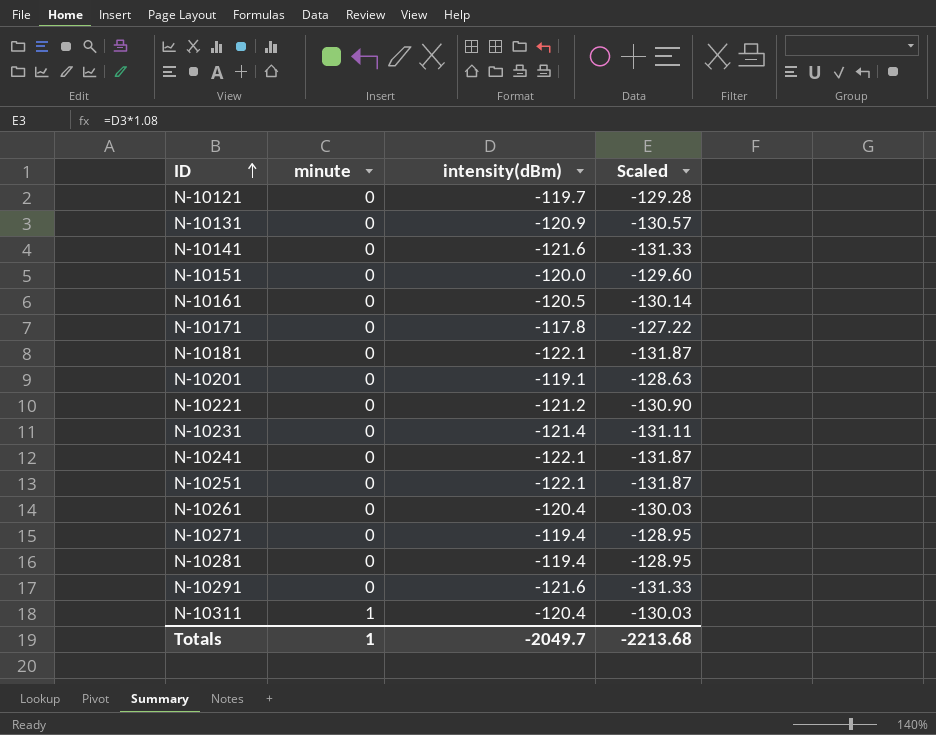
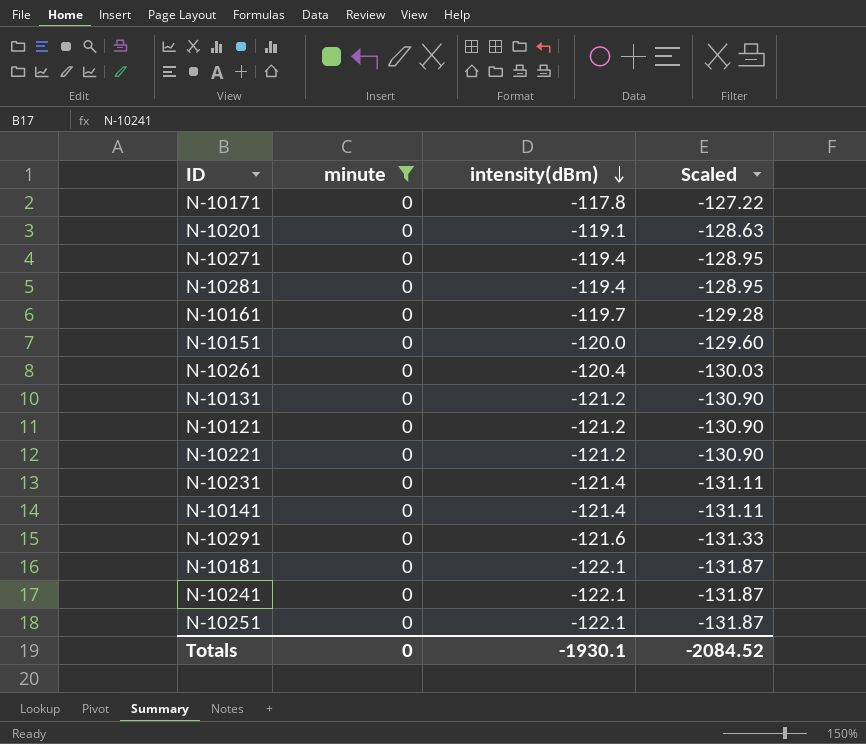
filter: none -> minute = 0
row order: ID ascending -> intensity(dBm) descending
N-10161 | intensity(dBm): -120.5 -> -119.7
N-10161 | Scaled: -130.14 -> -129.28
N-10131 | intensity(dBm): -120.9 -> -121.2
N-10131 | Scaled: -130.57 -> -130.90
N-10121 | intensity(dBm): -119.7 -> -121.2
N-10121 | Scaled: -129.28 -> -130.90
N-10141 | intensity(dBm): -121.6 -> -121.4
N-10141 | Scaled: -131.33 -> -131.11
Totals | minute: 1 -> 0
Totals | intensity(dBm): -2049.7 -> -1930.1
Totals | Scaled: -2213.68 -> -2084.52

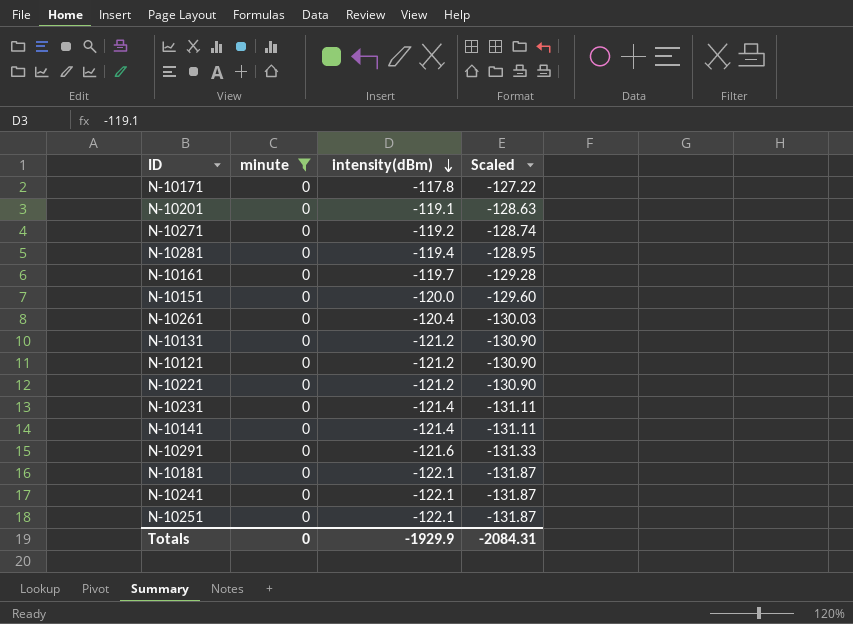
N-10271 | intensity(dBm): -119.4 -> -119.2
N-10271 | Scaled: -128.95 -> -128.74
Totals | intensity(dBm): -1930.1 -> -1929.9
Totals | Scaled: -2084.52 -> -2084.31

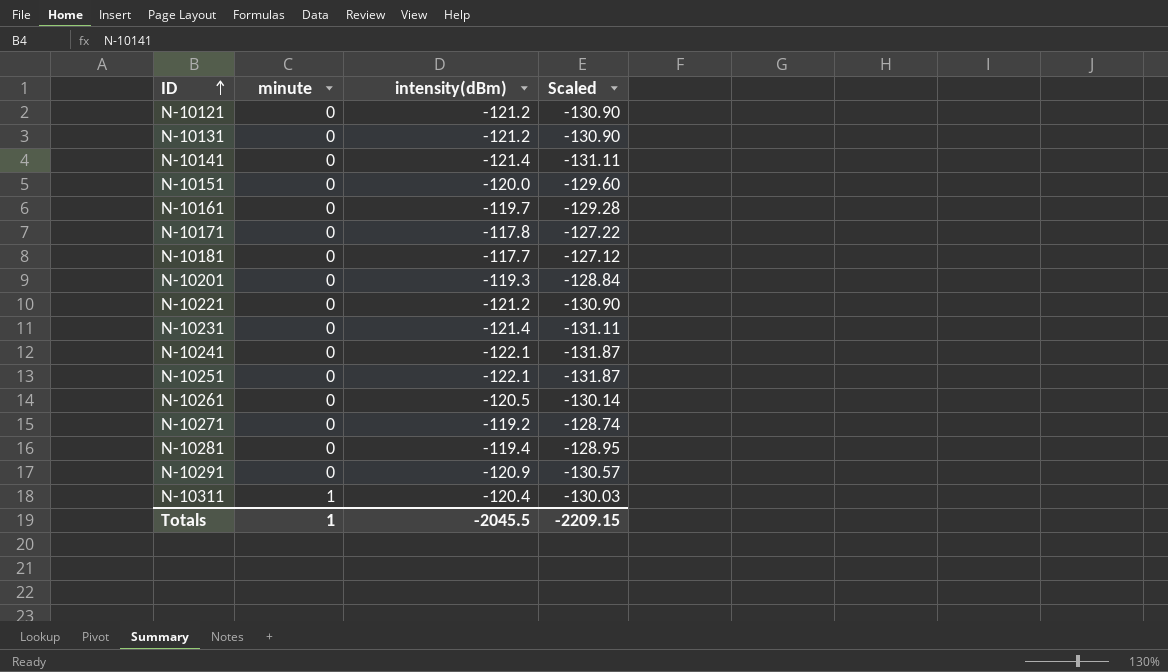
filter: minute = 0 -> none
row order: intensity(dBm) descending -> ID ascending
N-10181 | intensity(dBm): -122.1 -> -117.7
N-10181 | Scaled: -131.87 -> -127.12
N-10201 | intensity(dBm): -119.1 -> -119.3
N-10201 | Scaled: -128.63 -> -128.84
N-10261 | intensity(dBm): -120.4 -> -120.5
N-10261 | Scaled: -130.03 -> -130.14
N-10291 | intensity(dBm): -121.6 -> -120.9
N-10291 | Scaled: -131.33 -> -130.57
Totals | minute: 0 -> 1
Totals | intensity(dBm): -1929.9 -> -2045.5
Totals | Scaled: -2084.31 -> -2209.15

